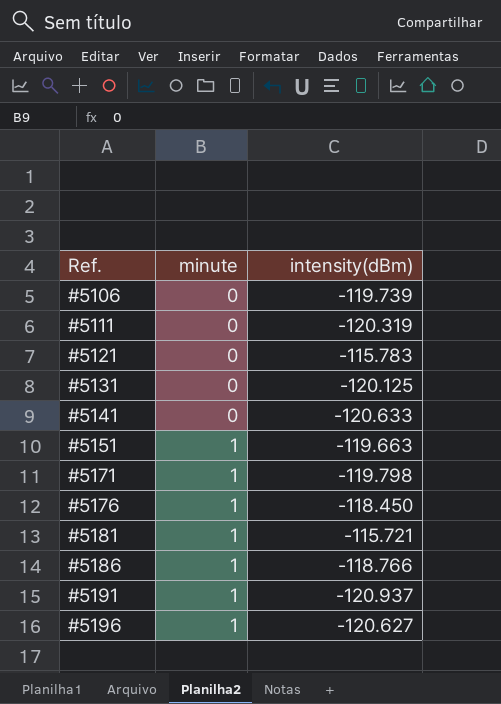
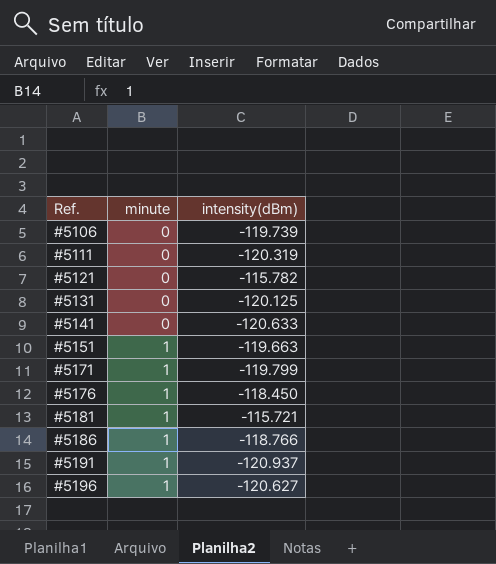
#5121 | intensity(dBm): -115.783 -> -115.782
#5171 | intensity(dBm): -119.798 -> -119.799

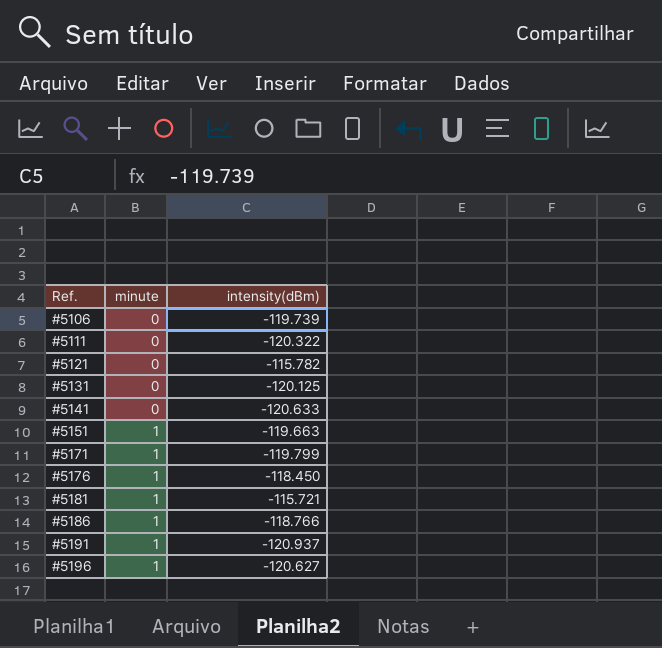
#5111 | intensity(dBm): -120.319 -> -120.322

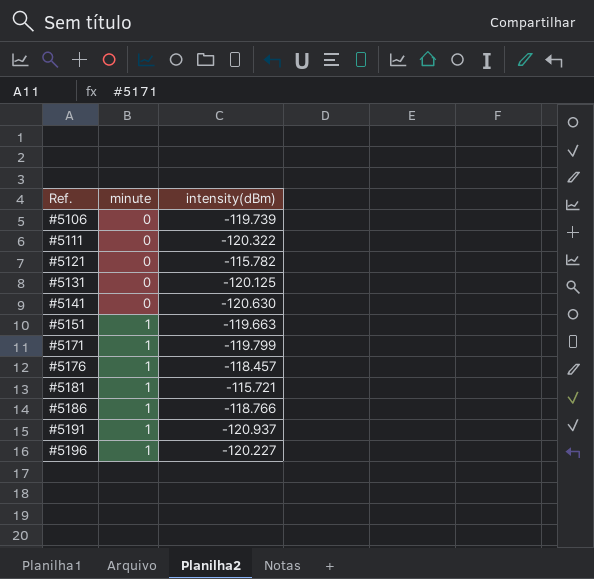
#5141 | intensity(dBm): -120.633 -> -120.630
#5176 | intensity(dBm): -118.450 -> -118.457
#5196 | intensity(dBm): -120.627 -> -120.227

